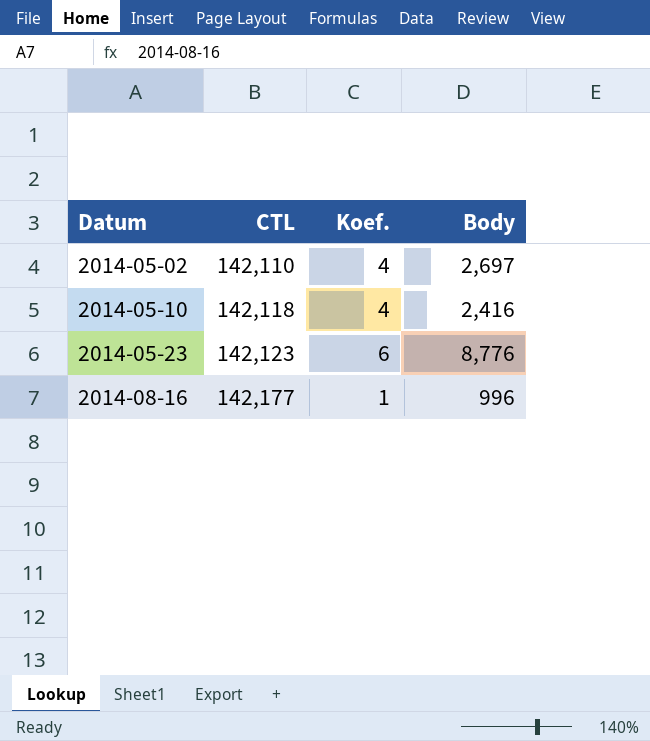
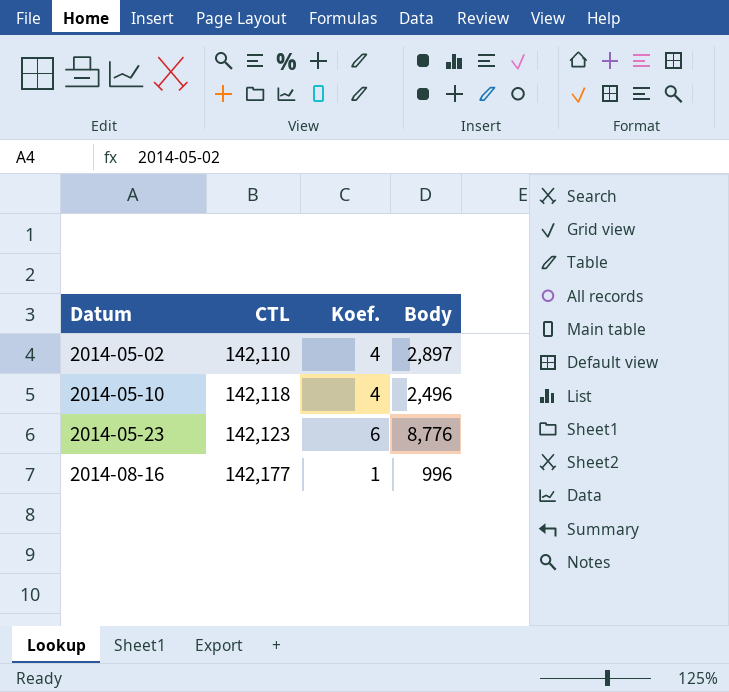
2014-05-02 | Body: 2,697 -> 2,897
2014-05-10 | Body: 2,416 -> 2,496

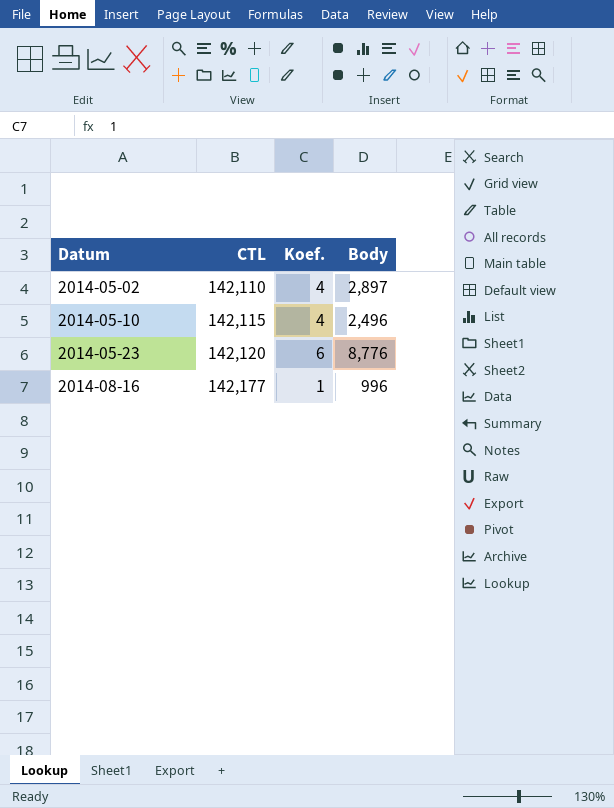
2014-05-10 | CTL: 142,118 -> 142,115
2014-05-23 | CTL: 142,123 -> 142,120

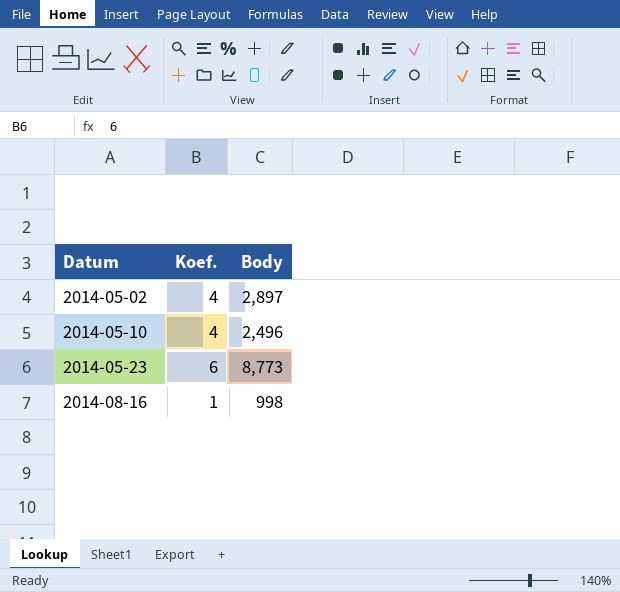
column CTL | position: 2 -> none
2014-05-23 | Body: 8,776 -> 8,773
2014-08-16 | Body: 996 -> 998

